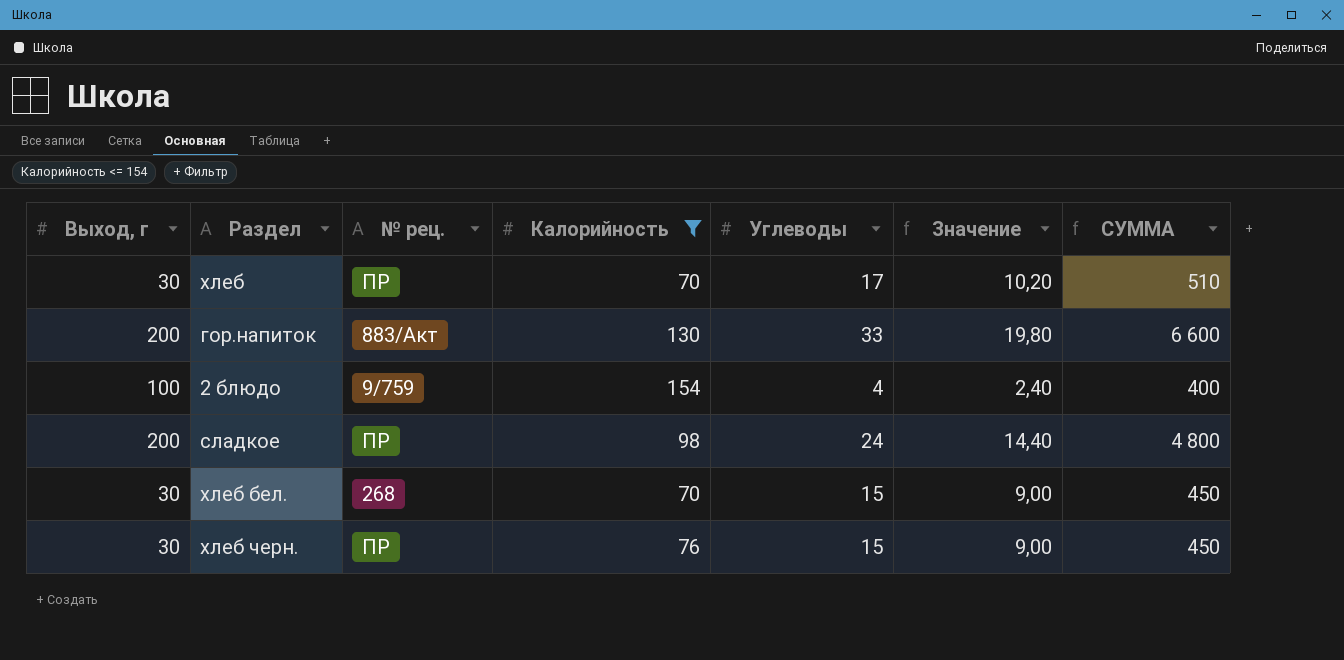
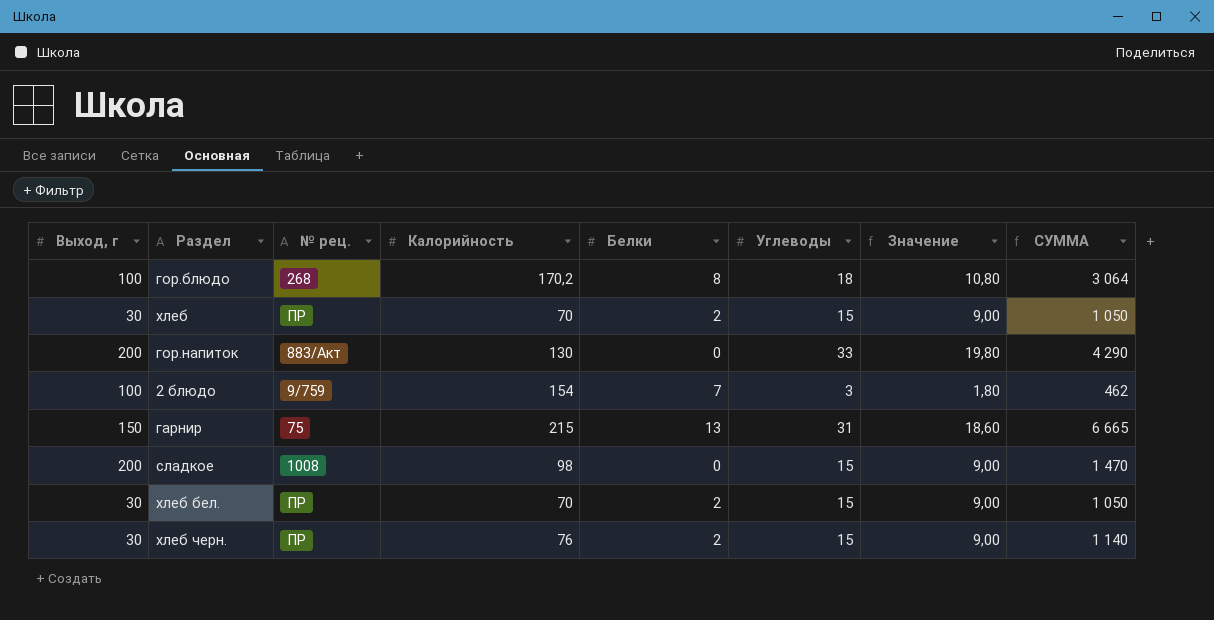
filter: Калорийность <= 154 -> none
column Белки | position: none -> 5
column СУММА | formula: [Выход, г] * [Углеводы] -> [Калорийность] * [Углеводы]
хлеб | Углеводы: 17 -> 15
хлеб | Значение: 10,20 -> 9,00
2 блюдо | Углеводы: 4 -> 3
2 блюдо | Значение: 2,40 -> 1,80
сладкое | № рец.: ПР -> 1008
сладкое | Углеводы: 24 -> 15
сладкое | Значение: 14,40 -> 9,00
хлеб бел. | № рец.: 268 -> ПР

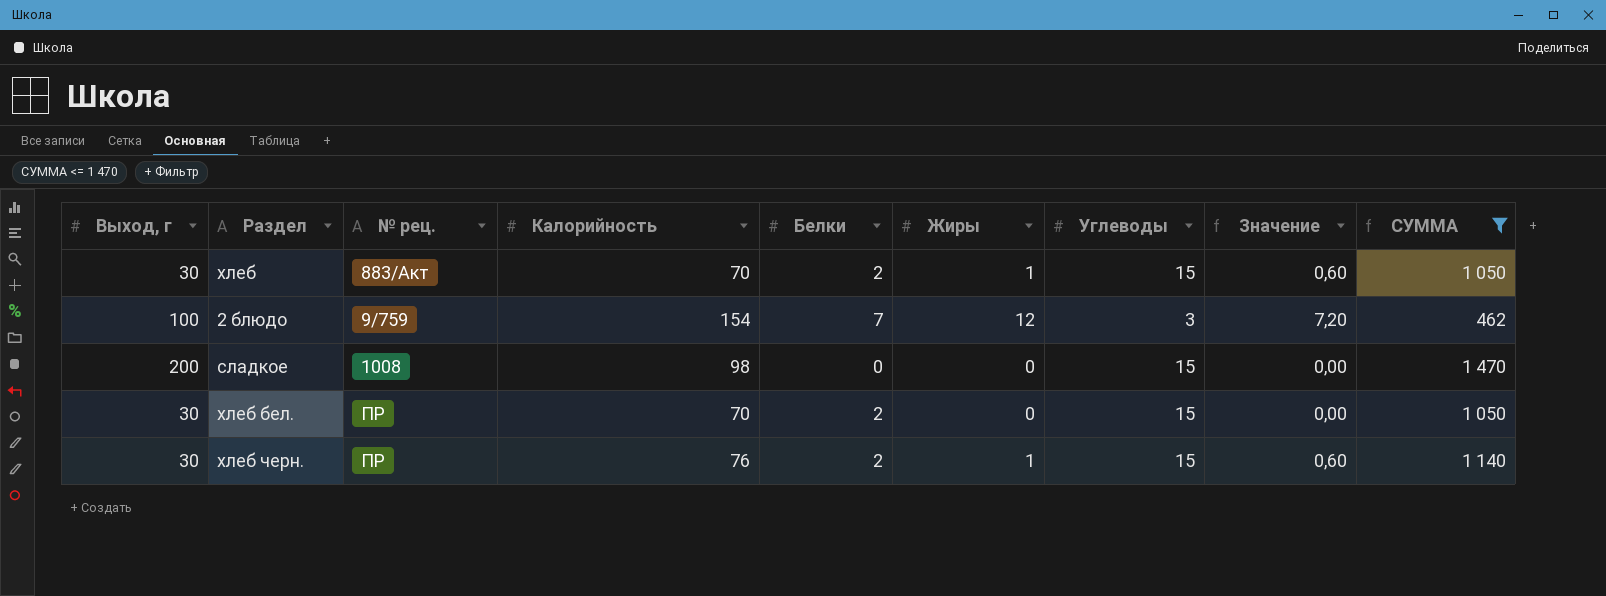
filter: none -> СУММА <= 1 470
column Жиры | position: none -> 6
column Значение | formula: [Углеводы] * 0,6 -> [Жиры] * 0,6
хлеб | № рец.: ПР -> 883/Акт

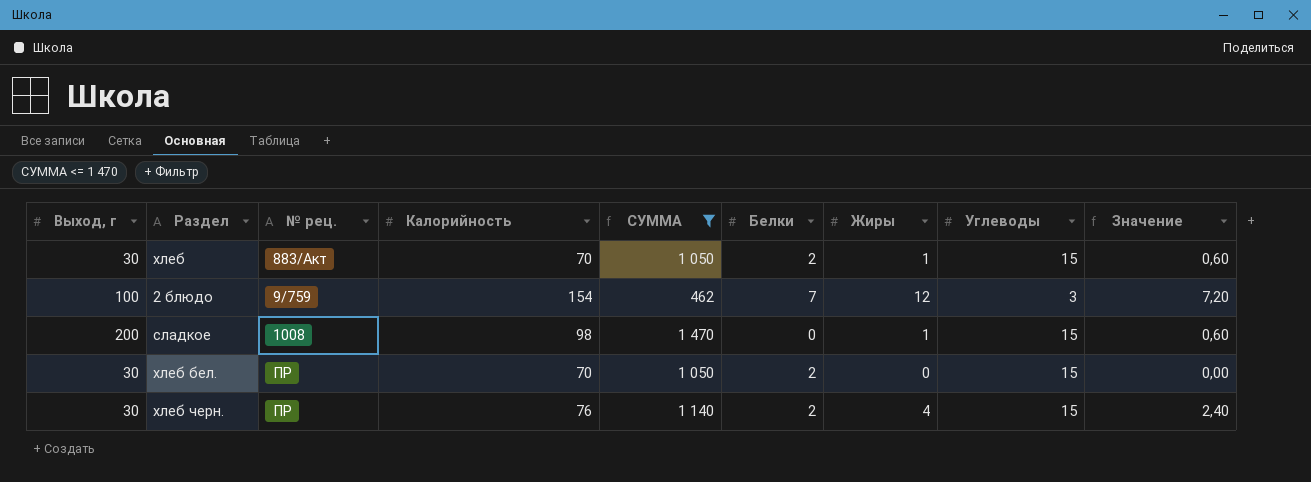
column СУММА | position: 9 -> 5
сладкое | Жиры: 0 -> 1
сладкое | Значение: 0,00 -> 0,60
хлеб черн. | Жиры: 1 -> 4
хлеб черн. | Значение: 0,60 -> 2,40

